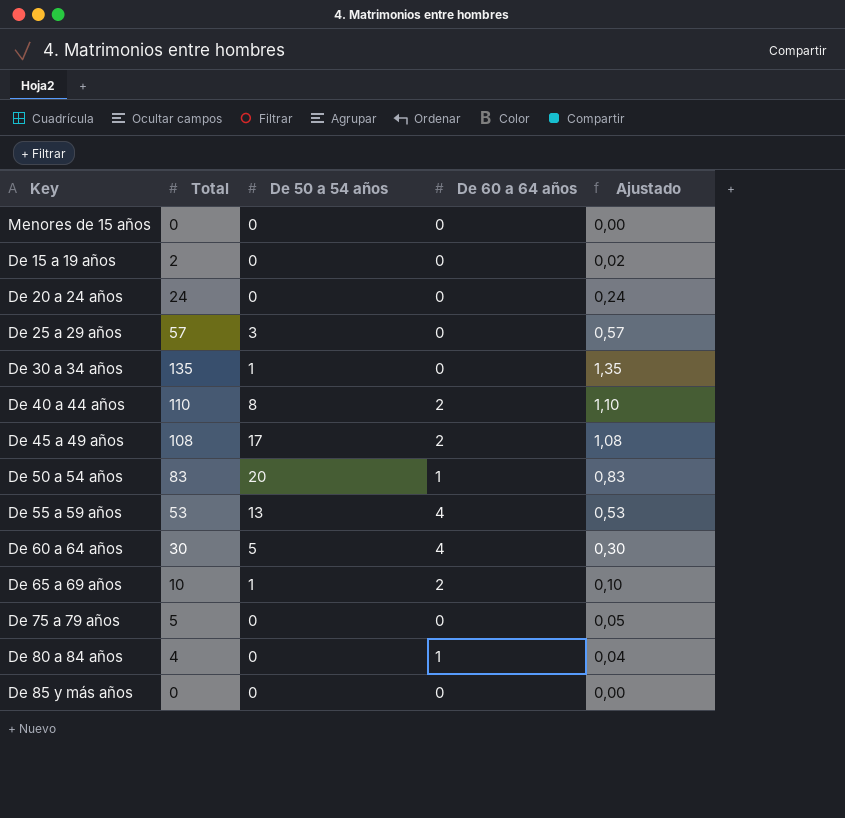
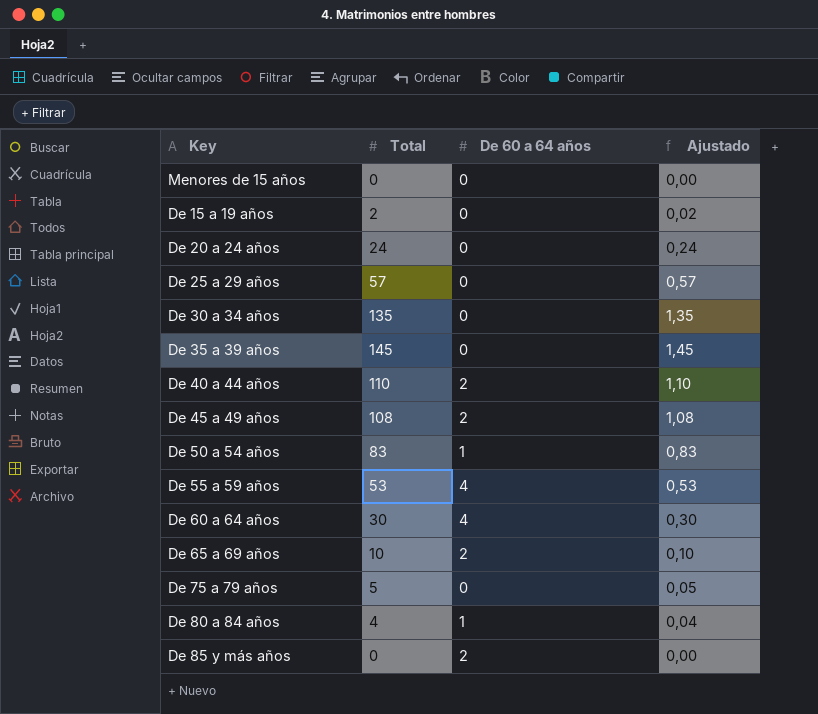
column De 50 a 54 años | position: 3 -> none
row De 35 a 39 años: none -> 145 | 0 | 1,45
De 85 y más años | De 60 a 64 años: 0 -> 2

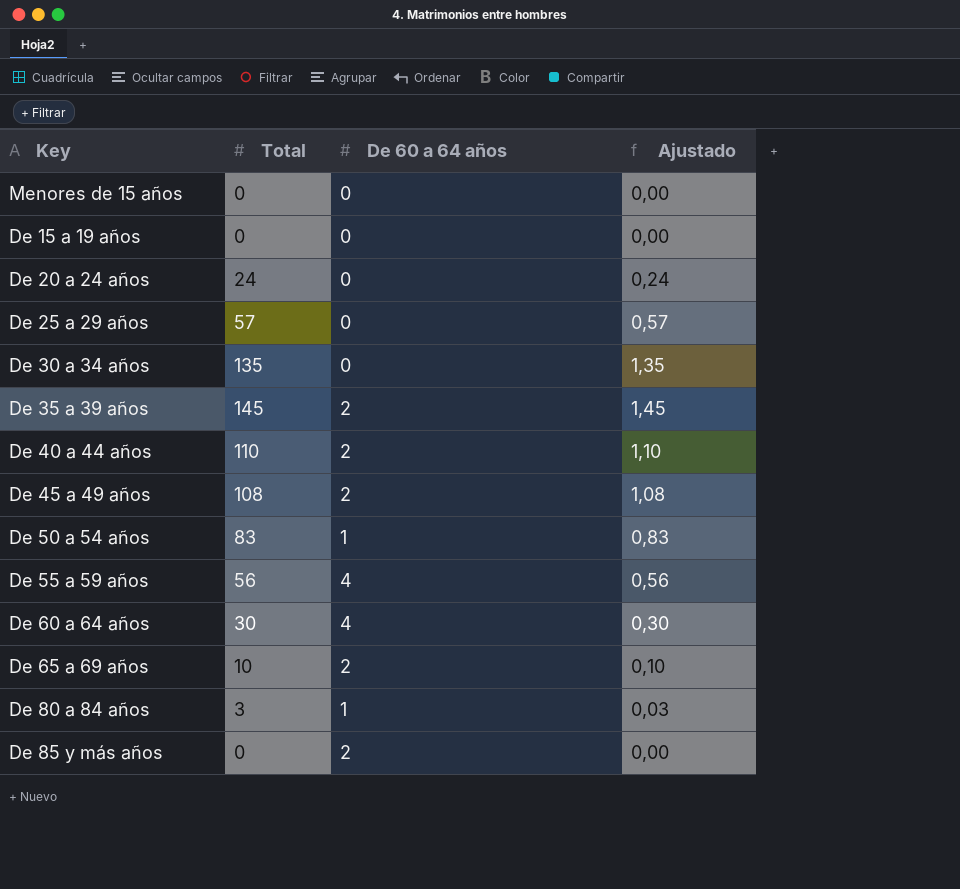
row De 75 a 79 años: 5 | 0 | 0,05 -> none
De 15 a 19 años | Total: 2 -> 0
De 15 a 19 años | Ajustado: 0,02 -> 0,00
De 35 a 39 años | De 60 a 64 años: 0 -> 2
De 55 a 59 años | Total: 53 -> 56
De 55 a 59 años | Ajustado: 0,53 -> 0,56
De 80 a 84 años | Total: 4 -> 3
De 80 a 84 años | Ajustado: 0,04 -> 0,03

